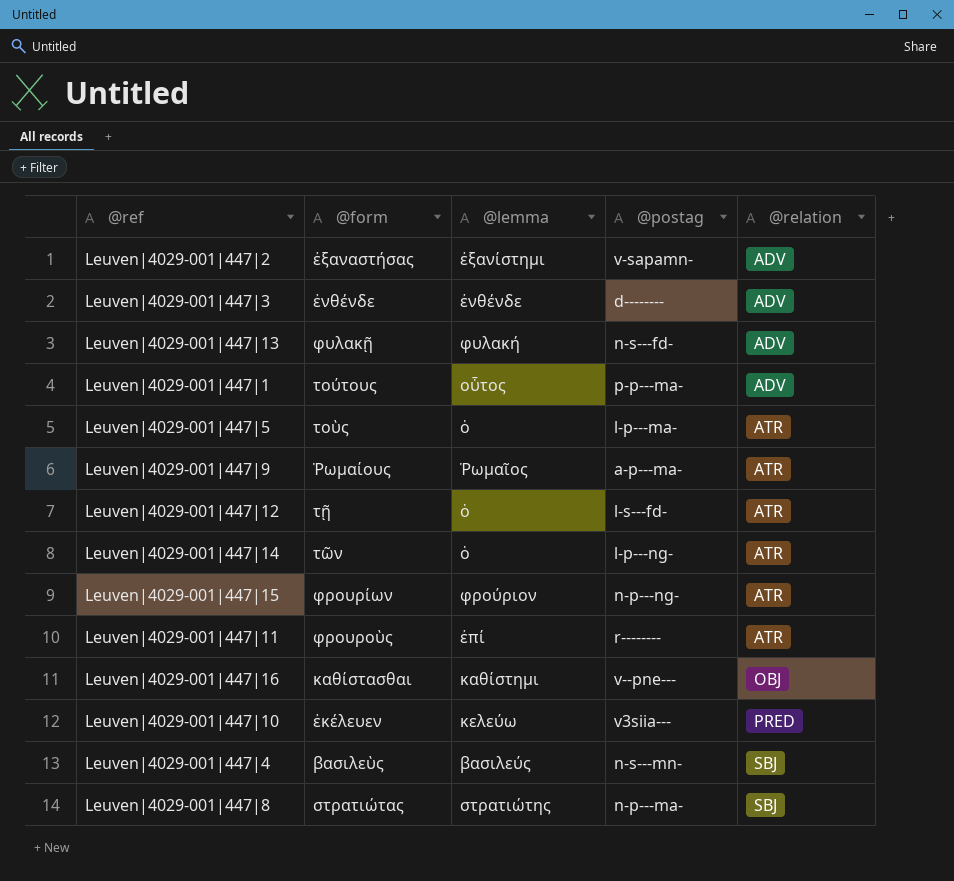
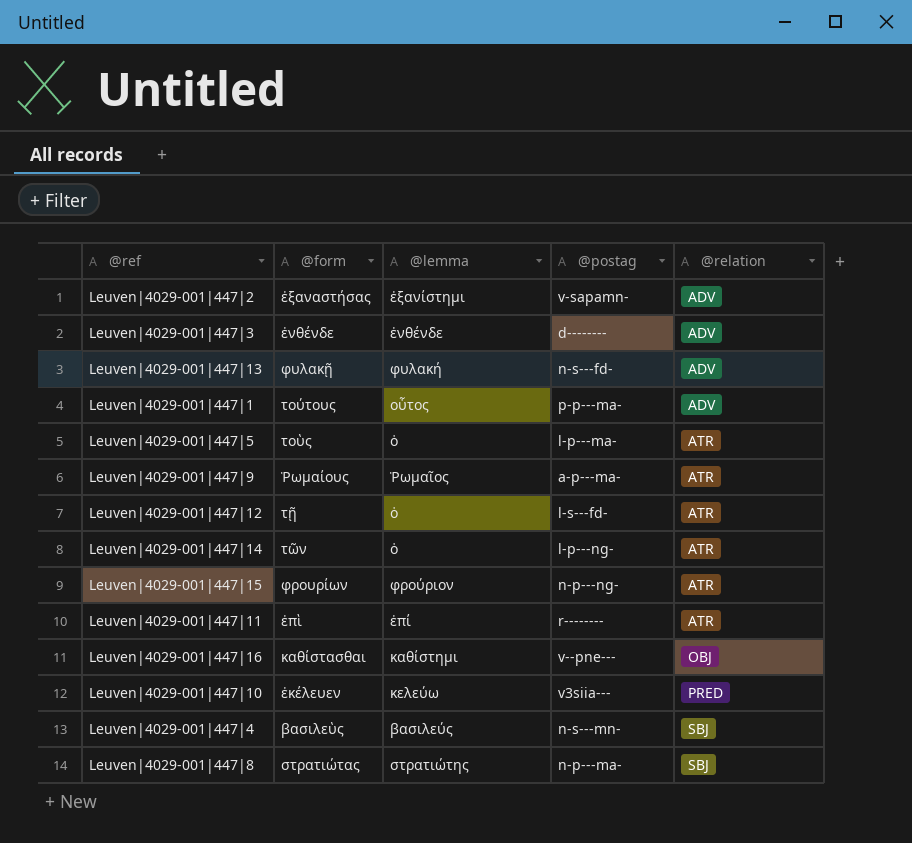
Leuven|4029-001|447|11 | @form: φρουροὺς -> ἐπὶ

